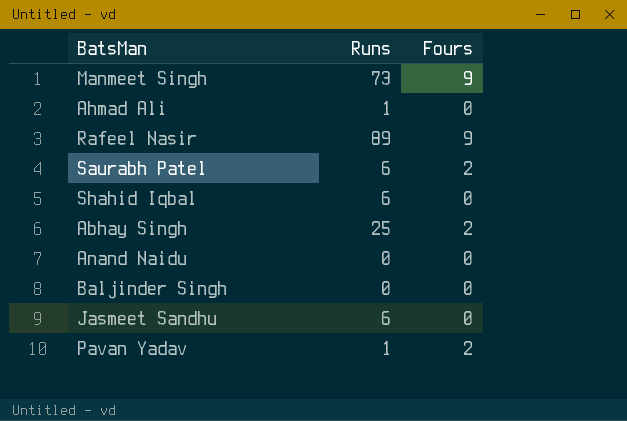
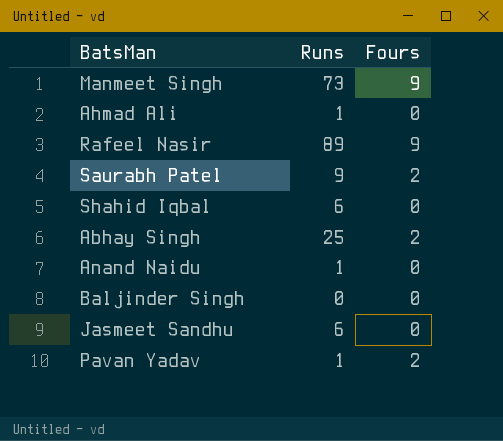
Saurabh Patel | Runs: 6 -> 9
Anand Naidu | Runs: 0 -> 1

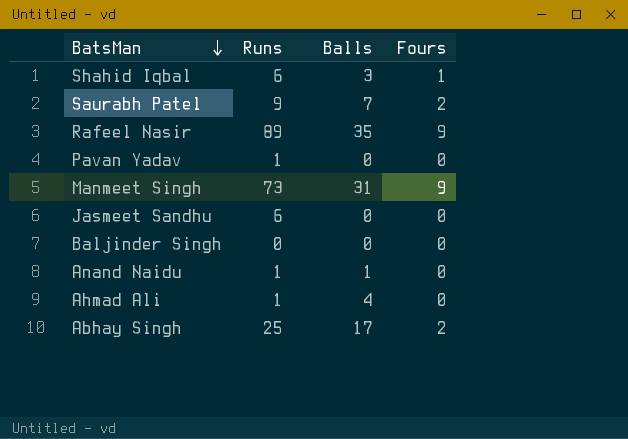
row order: none -> BatsMan descending
column Balls | position: none -> 3
Shahid Iqbal | Fours: 0 -> 1
Pavan Yadav | Fours: 2 -> 0

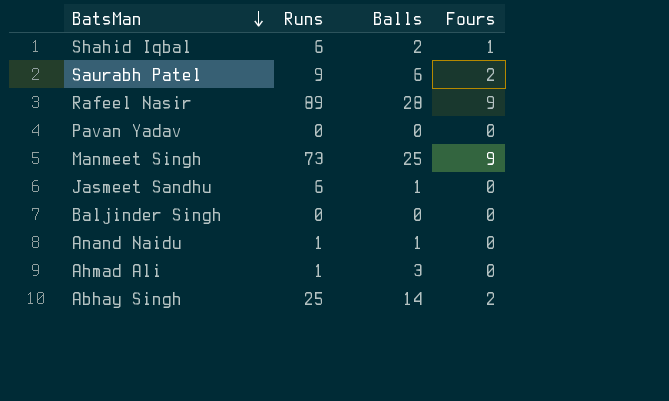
Shahid Iqbal | Balls: 3 -> 2
Saurabh Patel | Balls: 7 -> 6
Rafeel Nasir | Balls: 35 -> 28
Pavan Yadav | Runs: 1 -> 0
Manmeet Singh | Balls: 31 -> 25
Jasmeet Sandhu | Balls: 0 -> 1
Ahmad Ali | Balls: 4 -> 3
Abhay Singh | Balls: 17 -> 14

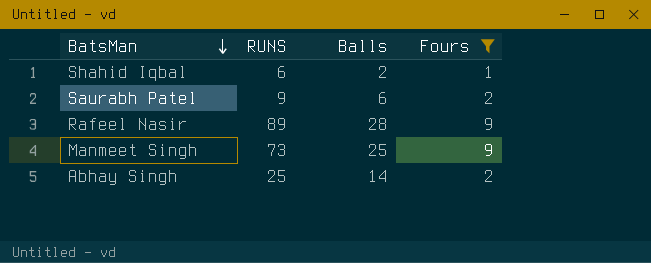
filter: none -> Fours != 0
column name: Runs -> RUNS

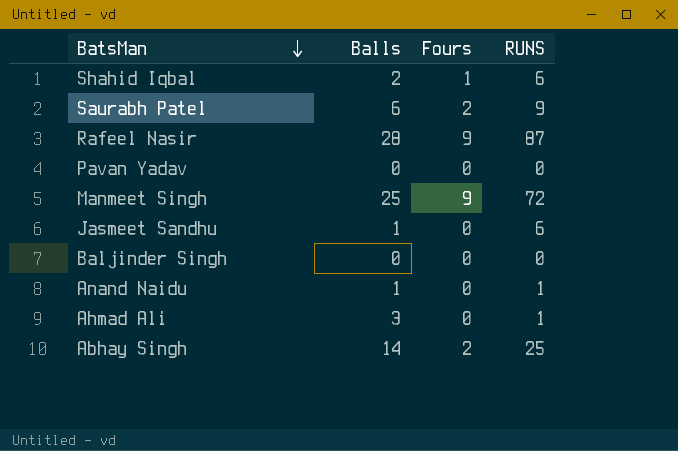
filter: Fours != 0 -> none
column RUNS | position: 2 -> 4
Rafeel Nasir | RUNS: 89 -> 87
Manmeet Singh | RUNS: 73 -> 72

